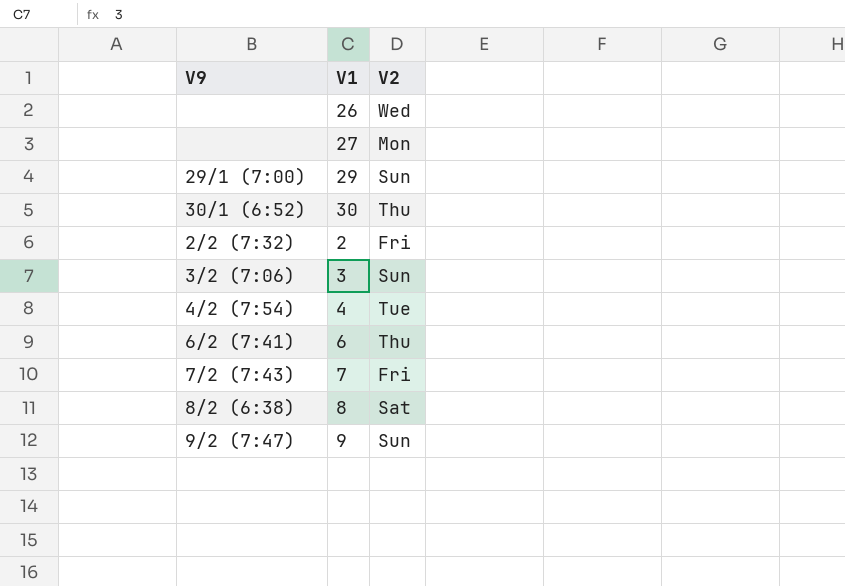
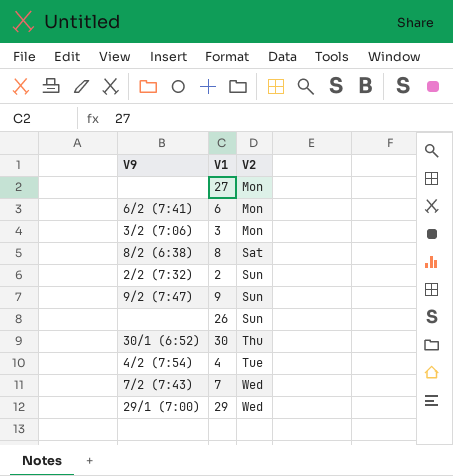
row order: none -> V2 ascending
6 | V2: Thu -> Mon
3 | V2: Sun -> Mon
2 | V2: Fri -> Sun
26 | V2: Wed -> Sun
7 | V2: Fri -> Wed
29 | V2: Sun -> Wed

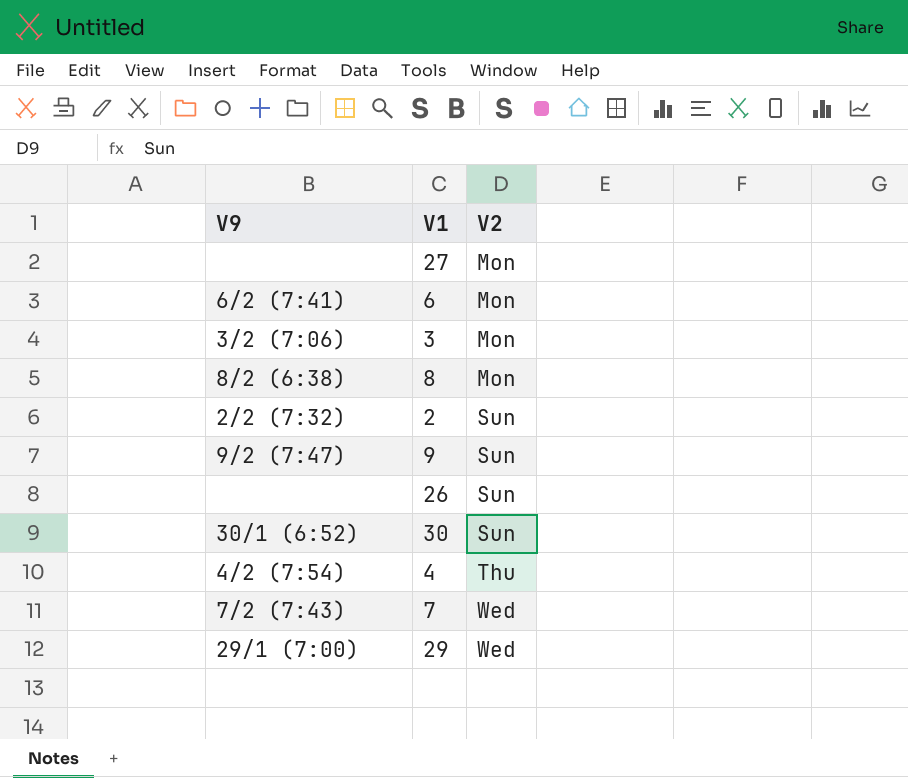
8 | V2: Sat -> Mon
30 | V2: Thu -> Sun
4 | V2: Tue -> Thu

